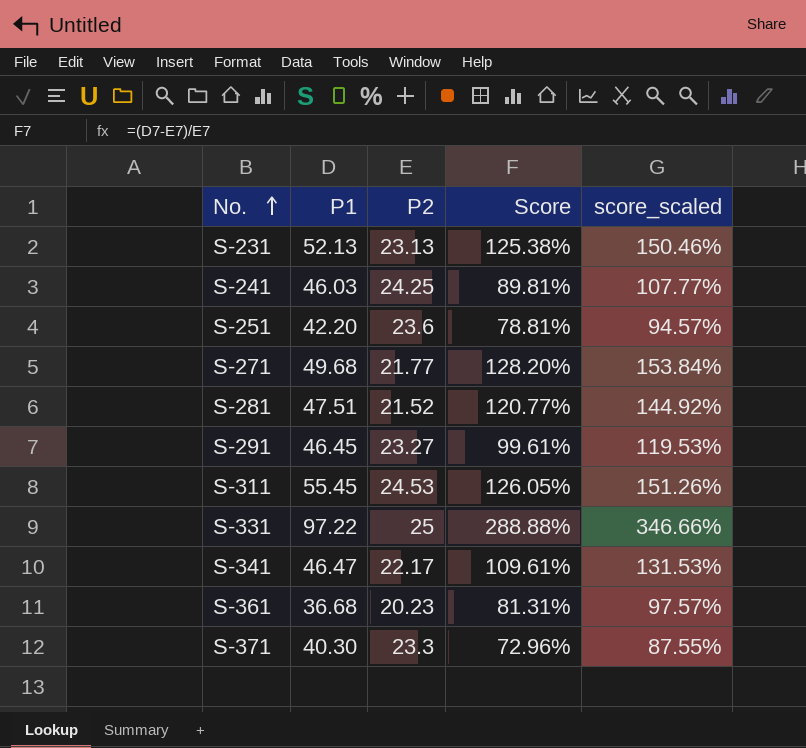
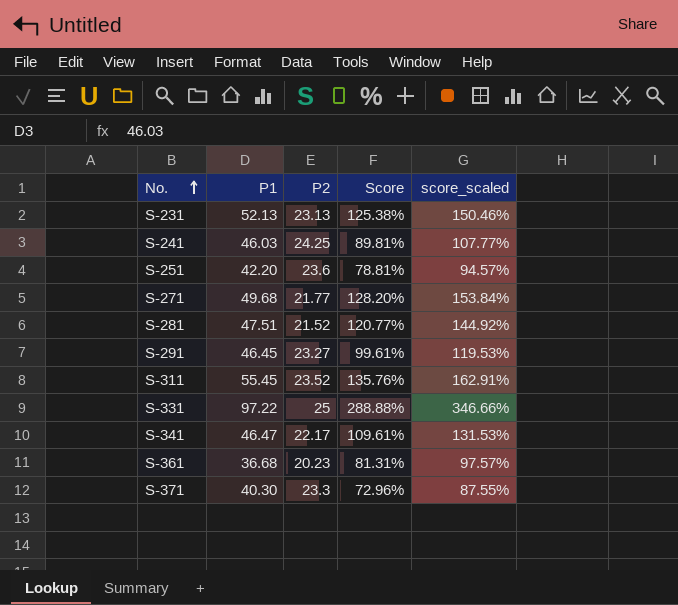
S-311 | P2: 24.53 -> 23.52
S-311 | Score: 126.05% -> 135.76%
S-311 | score_scaled: 151.26% -> 162.91%

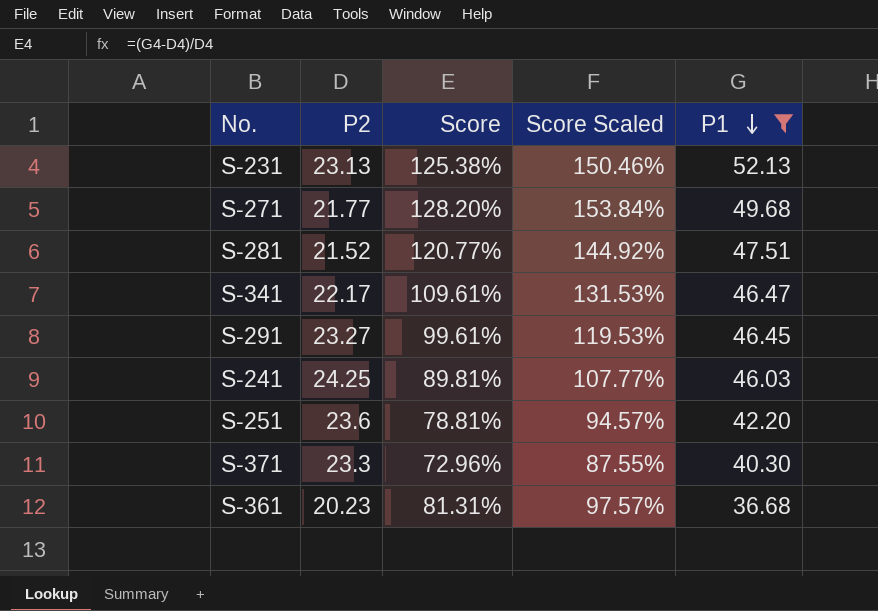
filter: none -> P1 <= 52.13
row order: No. ascending -> P1 descending
column name: score_scaled -> Score Scaled
column P1 | position: 2 -> 5

